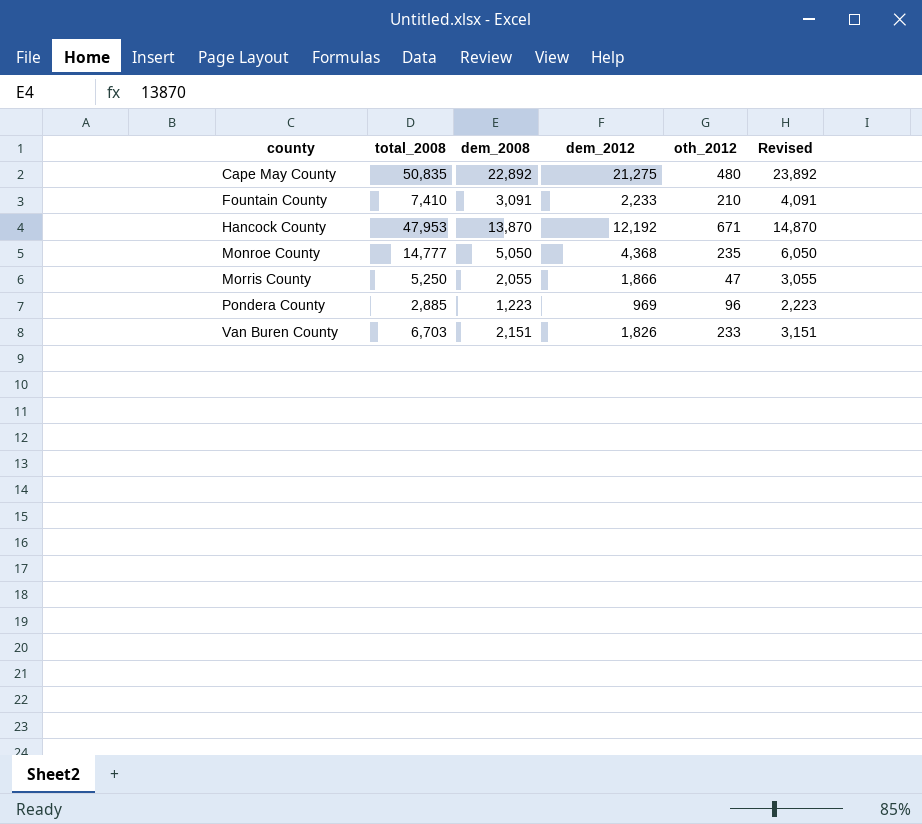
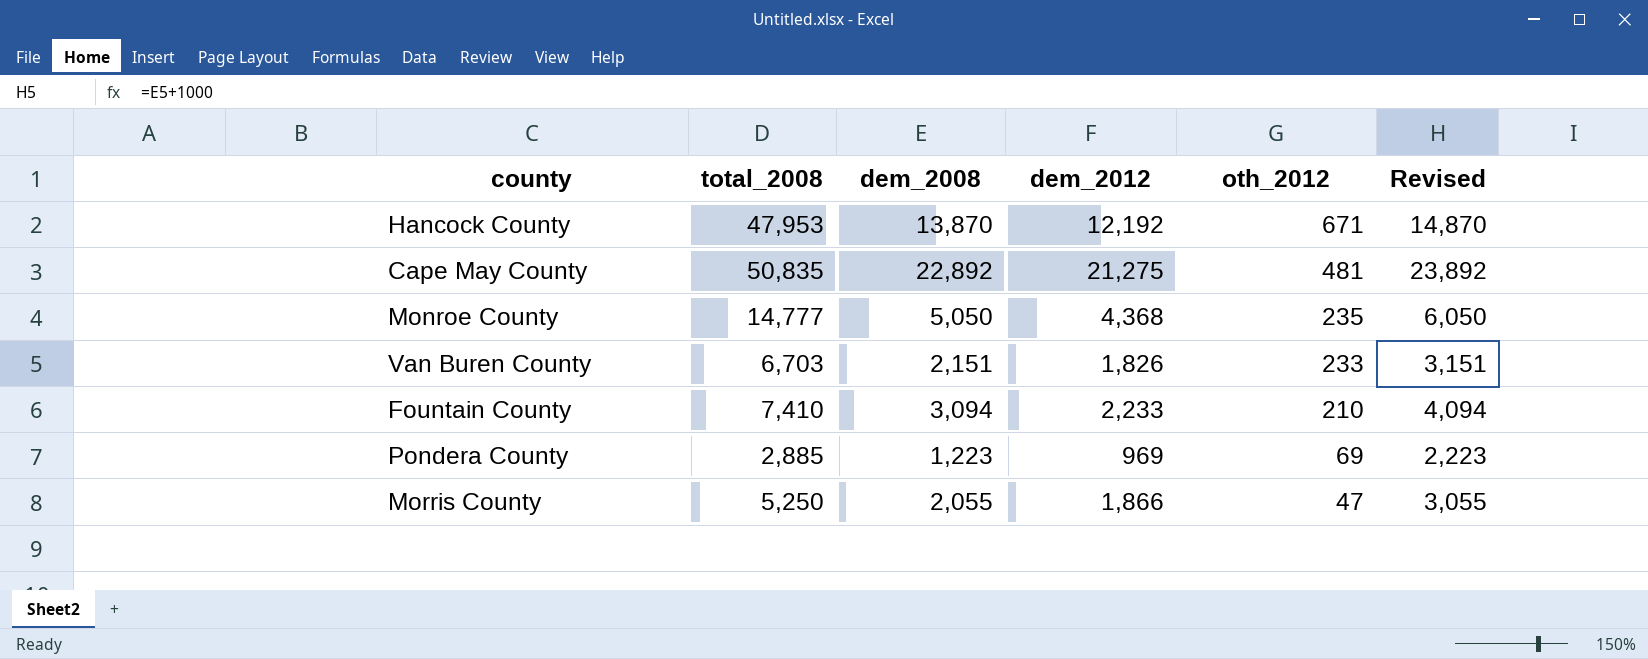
row order: county ascending -> oth_2012 descending
Cape May County | oth_2012: 480 -> 481
Fountain County | dem_2008: 3,091 -> 3,094
Fountain County | Revised: 4,091 -> 4,094
Pondera County | oth_2012: 96 -> 69

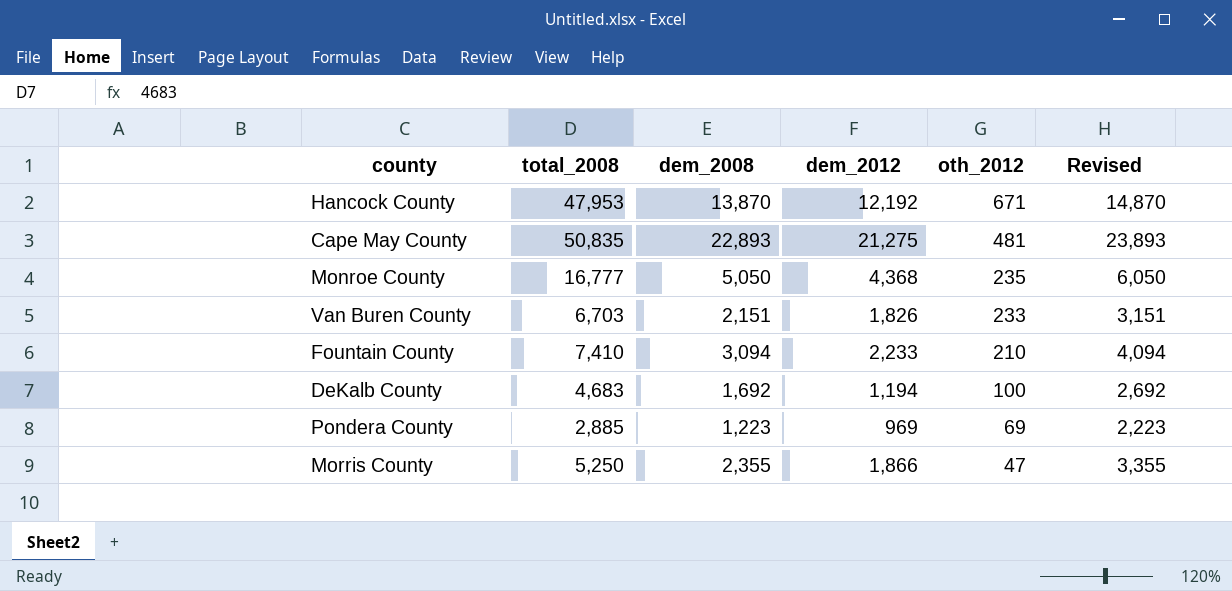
Cape May County | dem_2008: 22,892 -> 22,893
Cape May County | Revised: 23,892 -> 23,893
Monroe County | total_2008: 14,777 -> 16,777
row DeKalb County: none -> 4,683 | 1,692 | 1,194 | 100 | 2,692
Morris County | dem_2008: 2,055 -> 2,355
Morris County | Revised: 3,055 -> 3,355

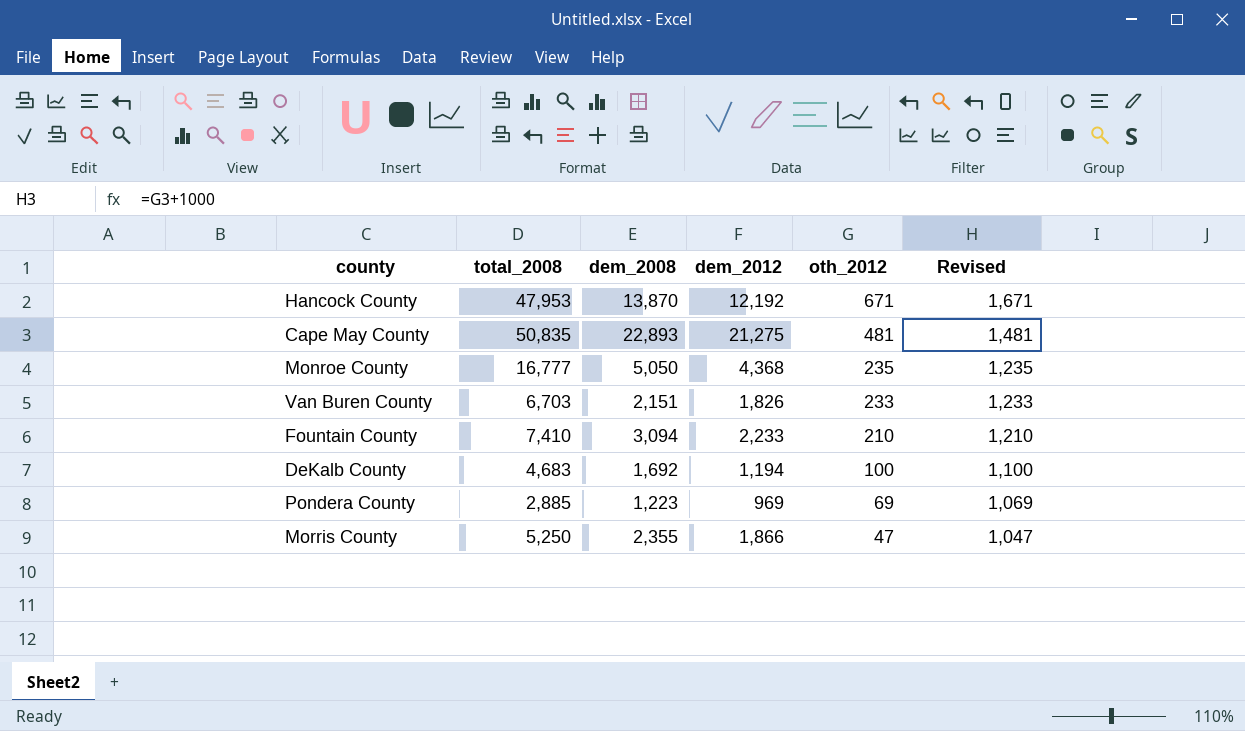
column Revised | formula: [dem_2008] + 1000 -> [oth_2012] + 1000

